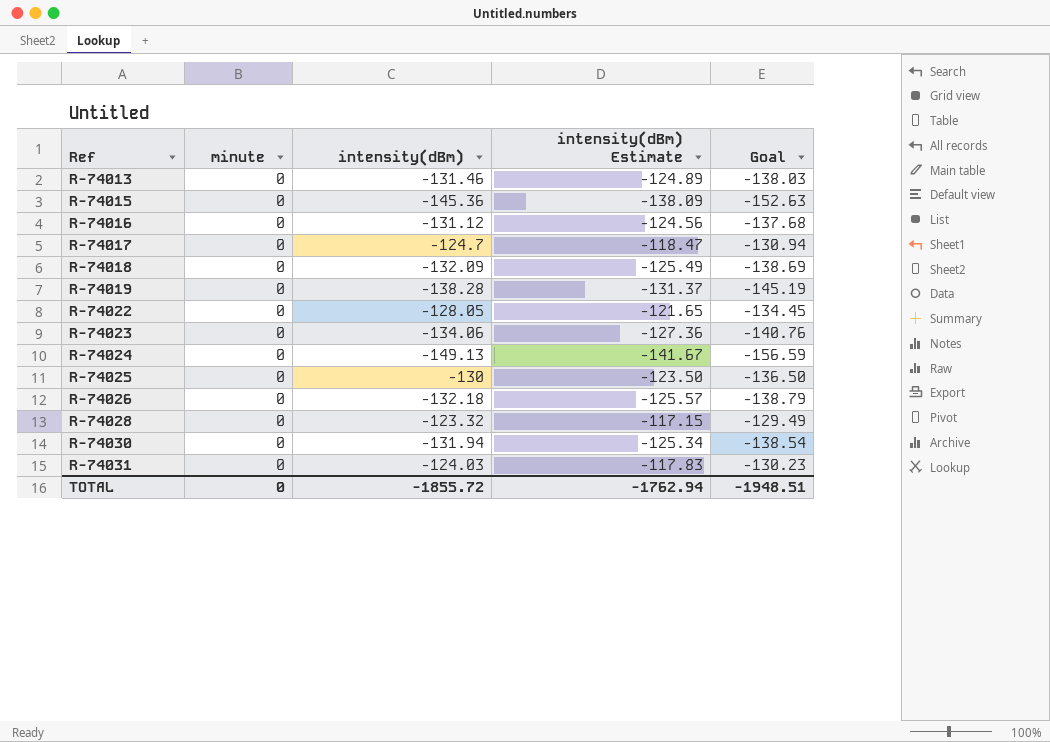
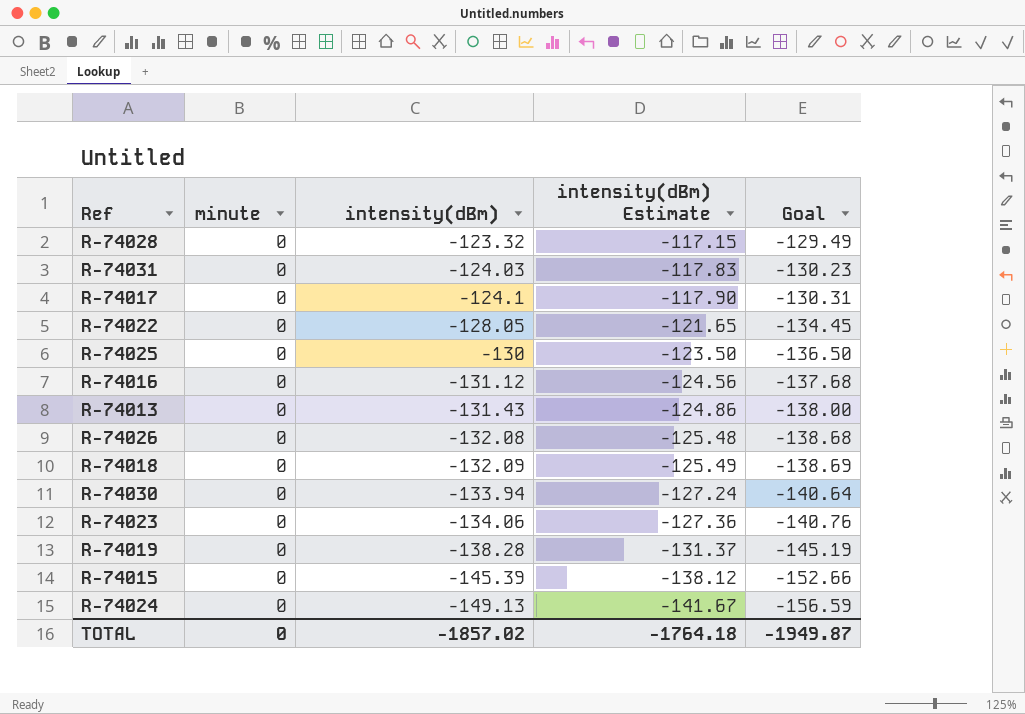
row order: Ref ascending -> intensity(dBm) descending
R-74017 | intensity(dBm): -124.7 -> -124.1
R-74017 | intensity(dBm) Estimate: -118.47 -> -117.90
R-74017 | Goal: -130.94 -> -130.31
R-74013 | intensity(dBm): -131.46 -> -131.43
R-74013 | intensity(dBm) Estimate: -124.89 -> -124.86
R-74013 | Goal: -138.03 -> -138.00
R-74026 | intensity(dBm): -132.18 -> -132.08
R-74026 | intensity(dBm) Estimate: -125.57 -> -125.48
R-74026 | Goal: -138.79 -> -138.68
R-74030 | intensity(dBm): -131.94 -> -133.94
R-74030 | intensity(dBm) Estimate: -125.34 -> -127.24
R-74030 | Goal: -138.54 -> -140.64
R-74015 | intensity(dBm): -145.36 -> -145.39
R-74015 | intensity(dBm) Estimate: -138.09 -> -138.12
R-74015 | Goal: -152.63 -> -152.66
TOTAL | intensity(dBm): -1855.72 -> -1857.02
TOTAL | intensity(dBm) Estimate: -1762.94 -> -1764.18
TOTAL | Goal: -1948.51 -> -1949.87

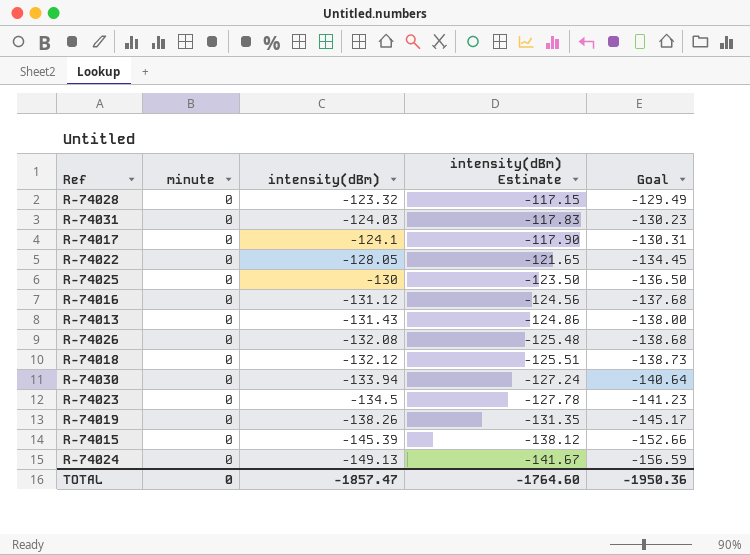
R-74018 | intensity(dBm): -132.09 -> -132.12
R-74018 | intensity(dBm) Estimate: -125.49 -> -125.51
R-74018 | Goal: -138.69 -> -138.73
R-74023 | intensity(dBm): -134.06 -> -134.5
R-74023 | intensity(dBm) Estimate: -127.36 -> -127.78
R-74023 | Goal: -140.76 -> -141.23
R-74019 | intensity(dBm): -138.28 -> -138.26
R-74019 | intensity(dBm) Estimate: -131.37 -> -131.35
R-74019 | Goal: -145.19 -> -145.17
TOTAL | intensity(dBm): -1857.02 -> -1857.47
TOTAL | intensity(dBm) Estimate: -1764.18 -> -1764.60
TOTAL | Goal: -1949.87 -> -1950.36

